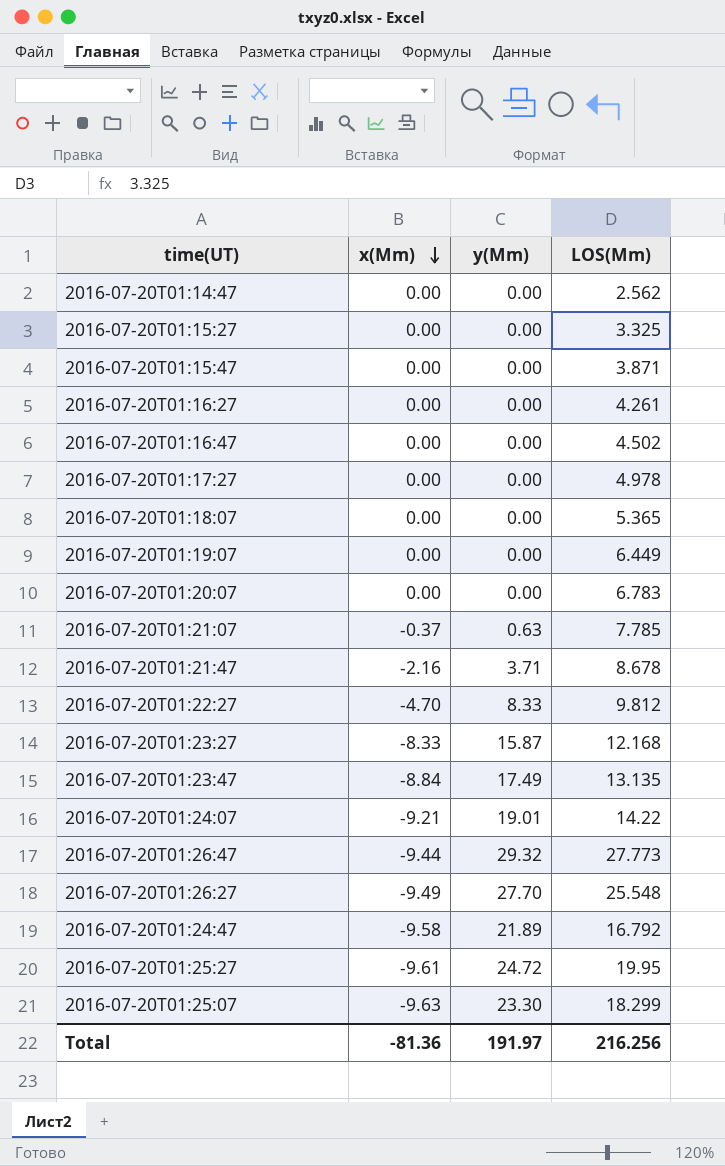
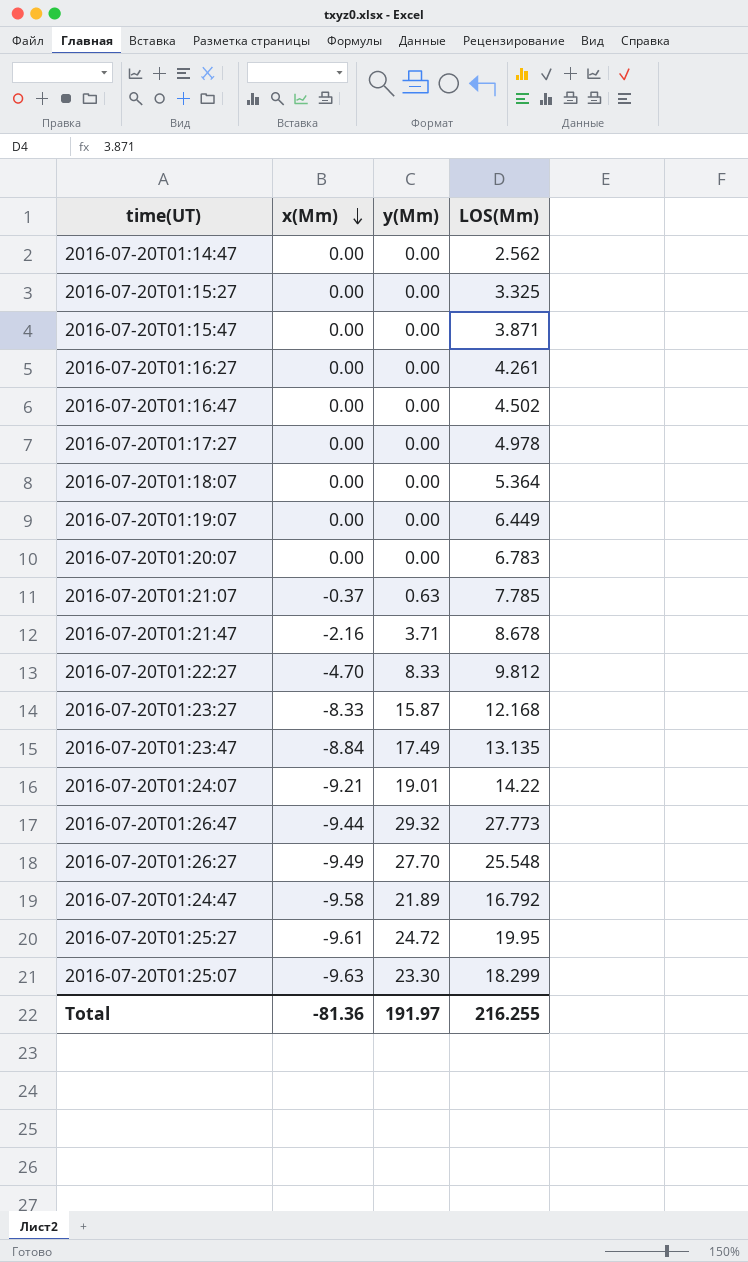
2016-07-20T01:18:07 | LOS(Mm): 5.365 -> 5.364
Total | LOS(Mm): 216.256 -> 216.255

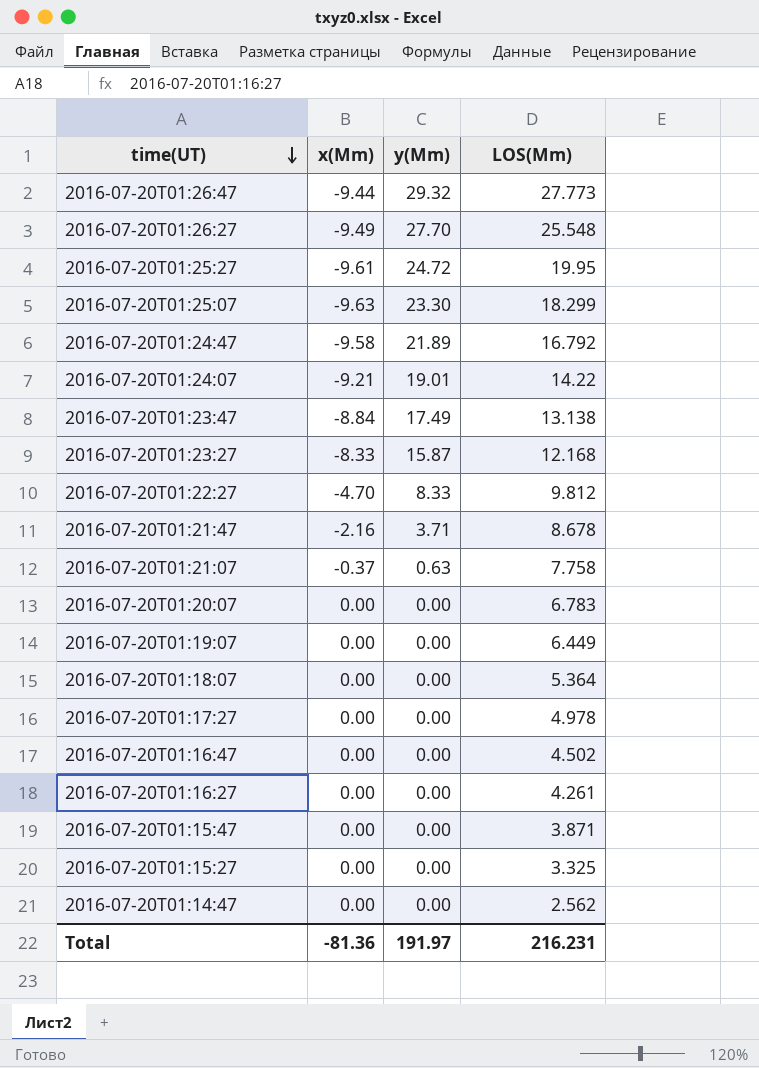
row order: x(Mm) descending -> time(UT) descending
2016-07-20T01:23:47 | LOS(Mm): 13.135 -> 13.138
2016-07-20T01:21:07 | LOS(Mm): 7.785 -> 7.758
Total | LOS(Mm): 216.255 -> 216.231

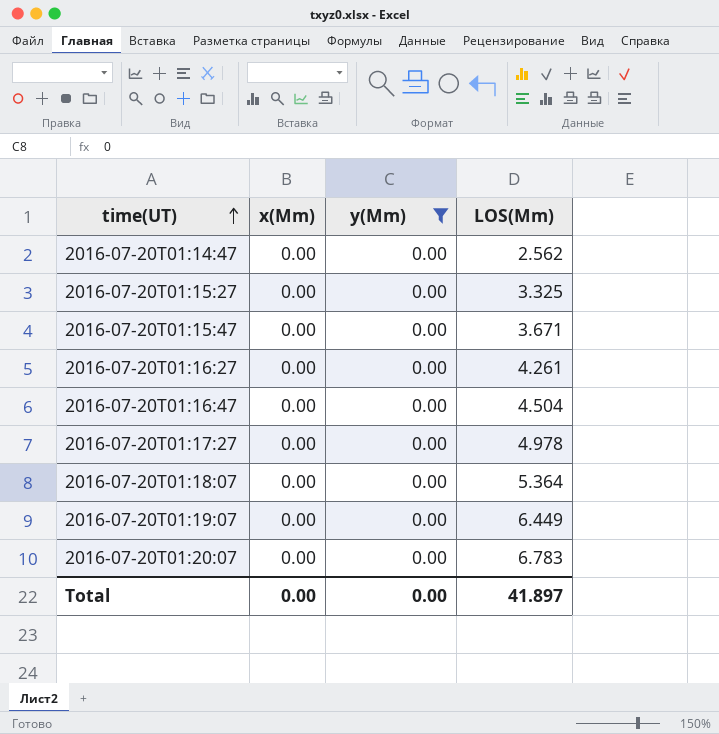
filter: none -> y(Mm) = 0.00
row order: time(UT) descending -> time(UT) ascending
2016-07-20T01:15:47 | LOS(Mm): 3.871 -> 3.671
2016-07-20T01:16:47 | LOS(Mm): 4.502 -> 4.504
Total | x(Mm): -81.36 -> 0.00
Total | y(Mm): 191.97 -> 0.00
Total | LOS(Mm): 216.231 -> 41.897

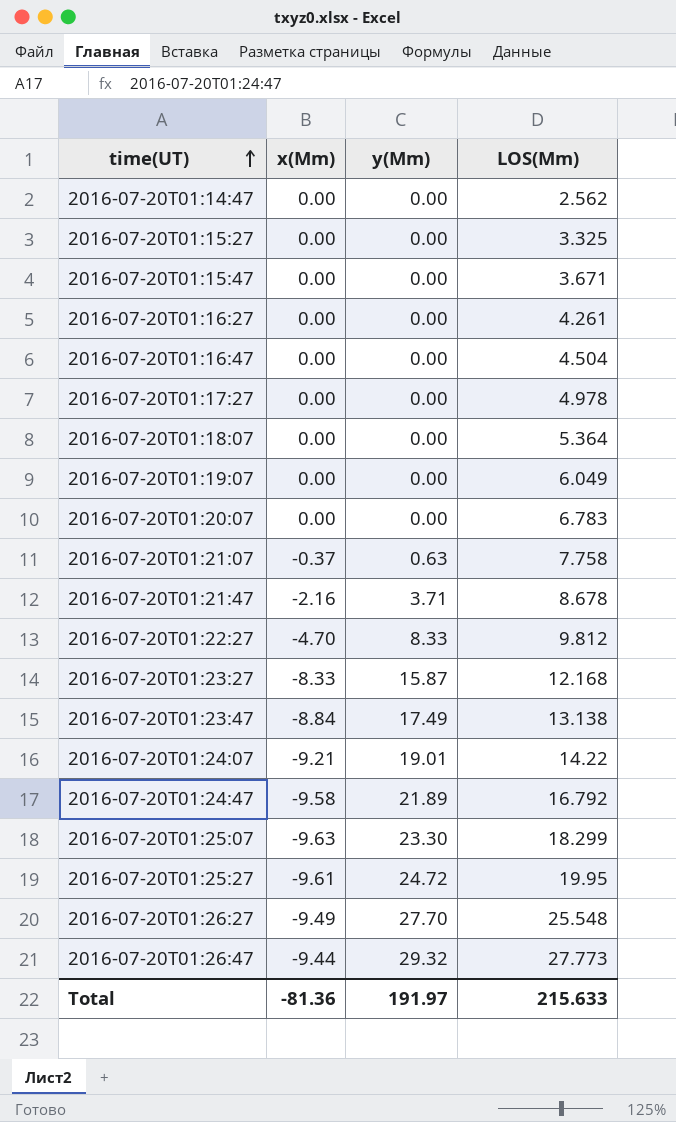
filter: y(Mm) = 0.00 -> none
2016-07-20T01:19:07 | LOS(Mm): 6.449 -> 6.049
Total | x(Mm): 0.00 -> -81.36
Total | y(Mm): 0.00 -> 191.97
Total | LOS(Mm): 41.897 -> 215.633

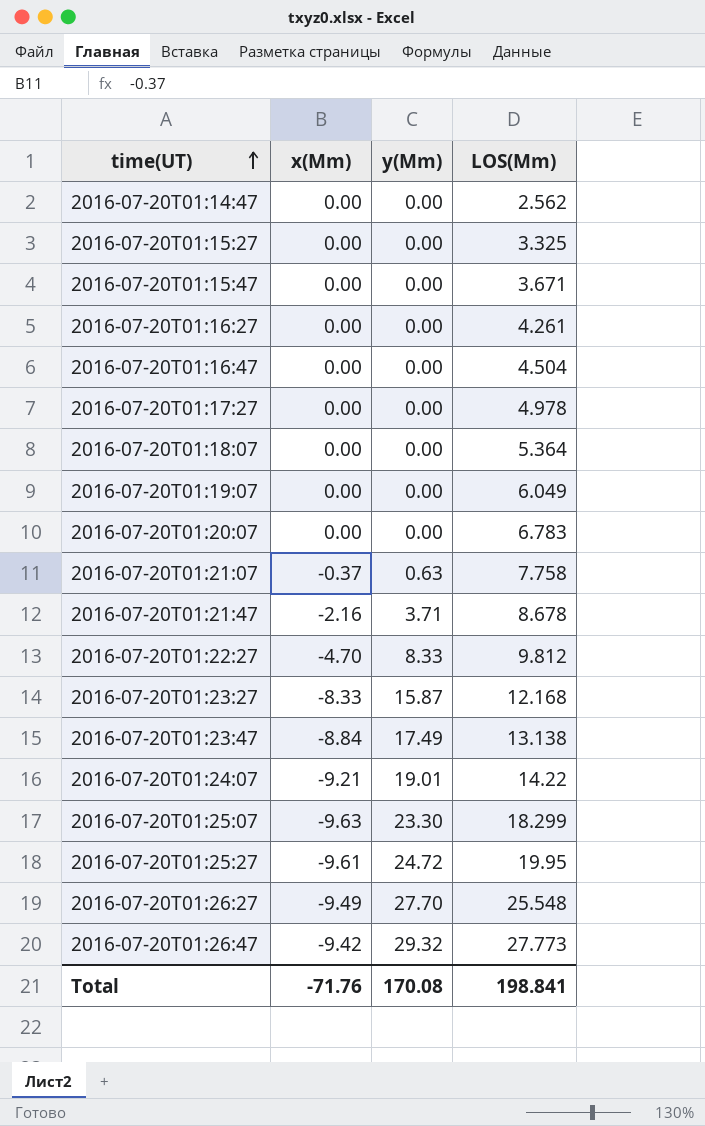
row 2016-07-20T01:24:47: -9.58 | 21.89 | 16.792 -> none
2016-07-20T01:26:47 | x(Mm): -9.44 -> -9.42
Total | x(Mm): -81.36 -> -71.76
Total | y(Mm): 191.97 -> 170.08
Total | LOS(Mm): 215.633 -> 198.841

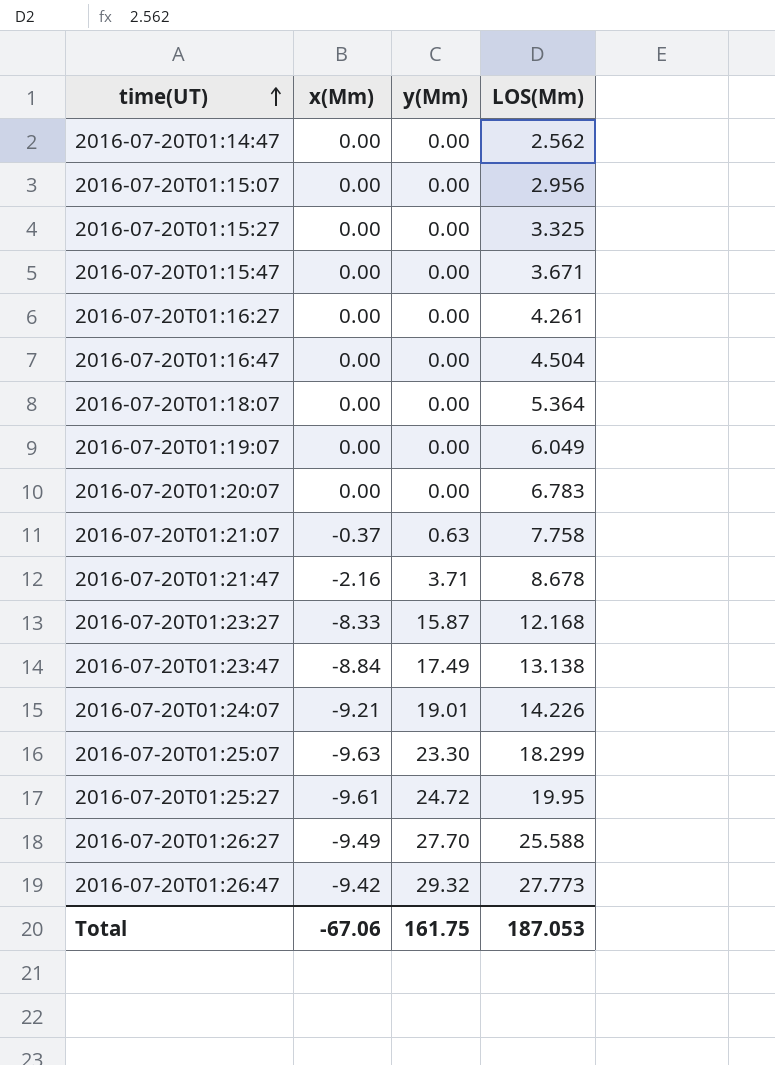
row 2016-07-20T01:17:27: 0.00 | 0.00 | 4.978 -> none
row 2016-07-20T01:22:27: -4.70 | 8.33 | 9.812 -> none
row 2016-07-20T01:15:07: none -> 0.00 | 0.00 | 2.956
2016-07-20T01:24:07 | LOS(Mm): 14.22 -> 14.226
2016-07-20T01:26:27 | LOS(Mm): 25.548 -> 25.588
Total | x(Mm): -71.76 -> -67.06
Total | y(Mm): 170.08 -> 161.75
Total | LOS(Mm): 198.841 -> 187.053

